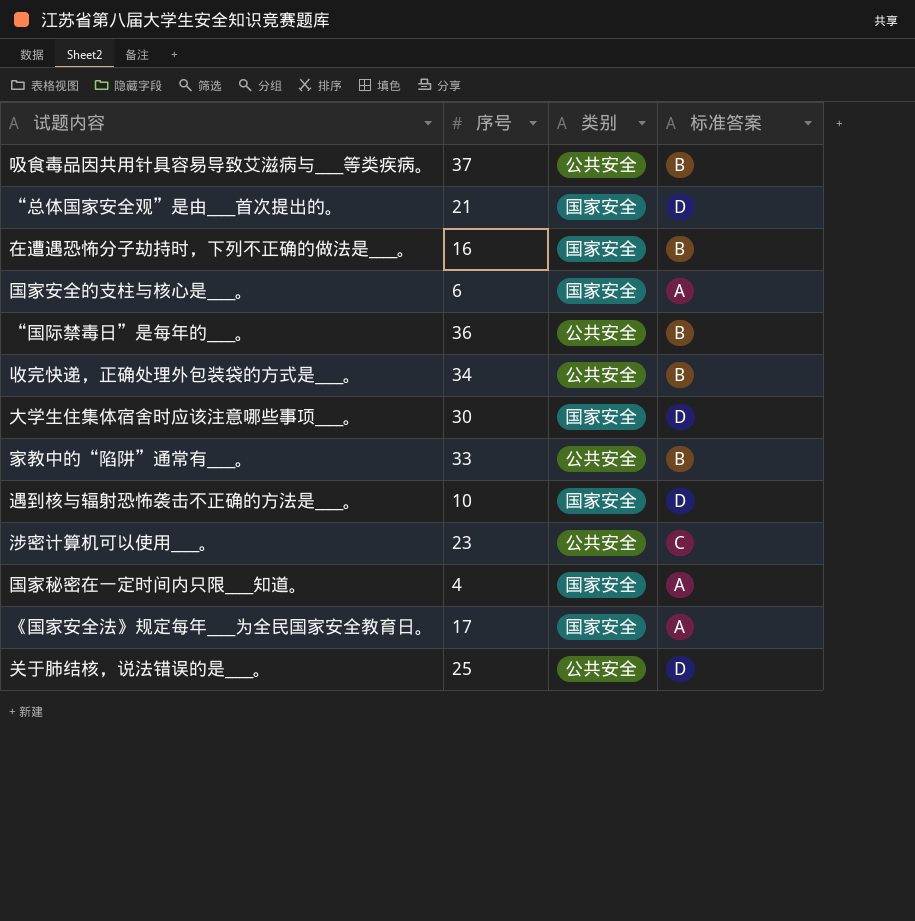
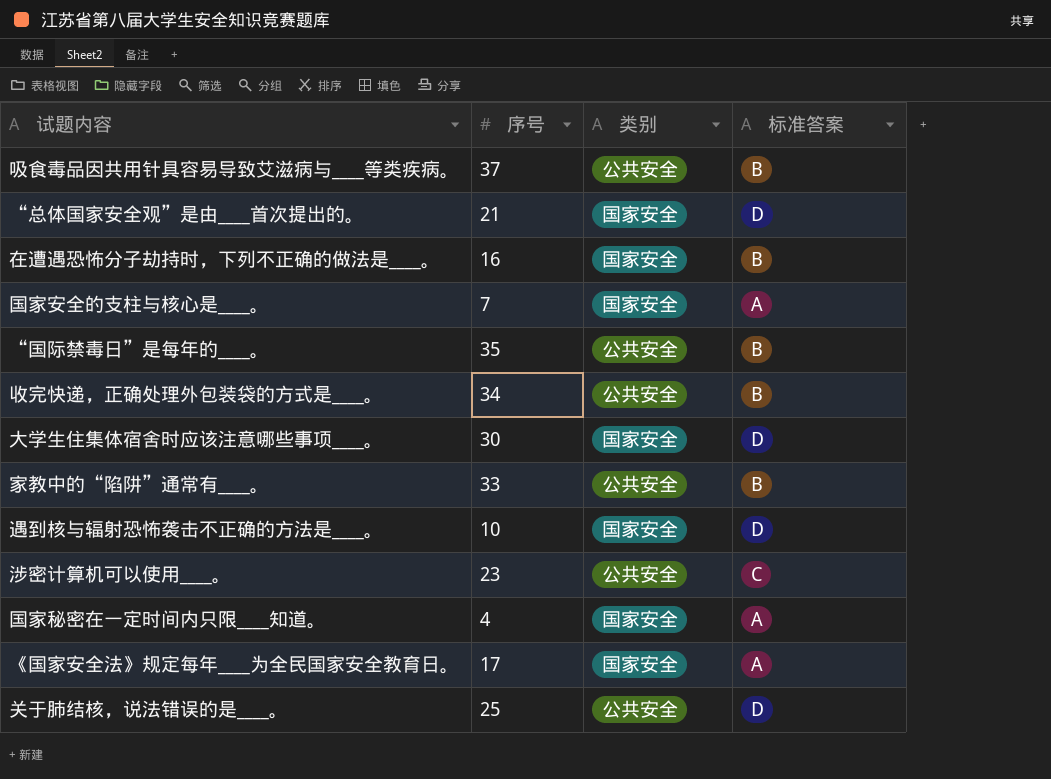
国家安全的支柱与核心是____。 | 序号: 6 -> 7
“国际禁毒日”是每年的____。 | 序号: 36 -> 35

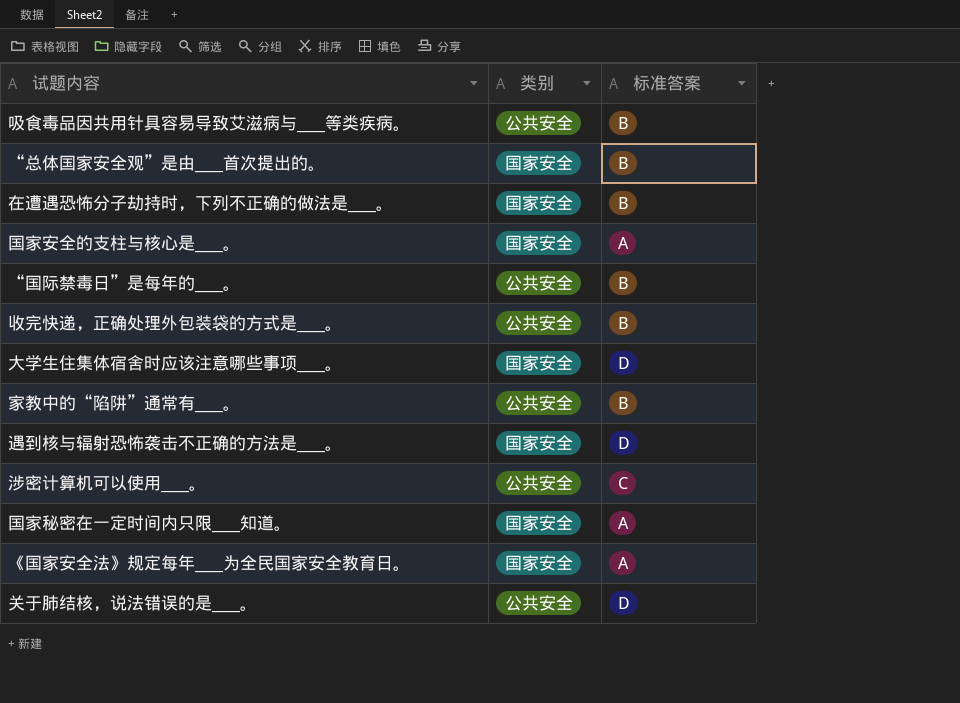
column 序号 | position: 2 -> none
“总体国家安全观”是由____首次提出的。 | 标准答案: D -> B

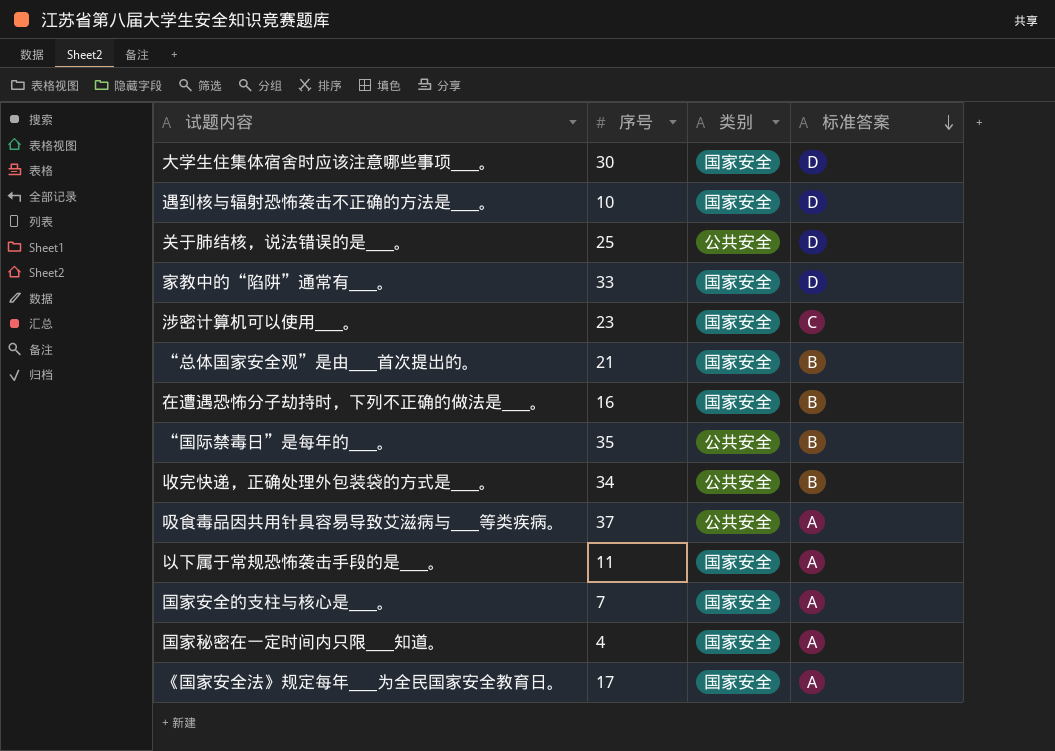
row order: none -> 标准答案 descending
column 序号 | position: none -> 2
家教中的“陷阱”通常有____。 | 类别: 公共安全 -> 国家安全
家教中的“陷阱”通常有____。 | 标准答案: B -> D
涉密计算机可以使用____。 | 类别: 公共安全 -> 国家安全
吸食毒品因共用针具容易导致艾滋病与____等类疾病。 | 标准答案: B -> A
row 以下属于常规恐怖袭击手段的是____。: none -> 11 | 国家安全 | A

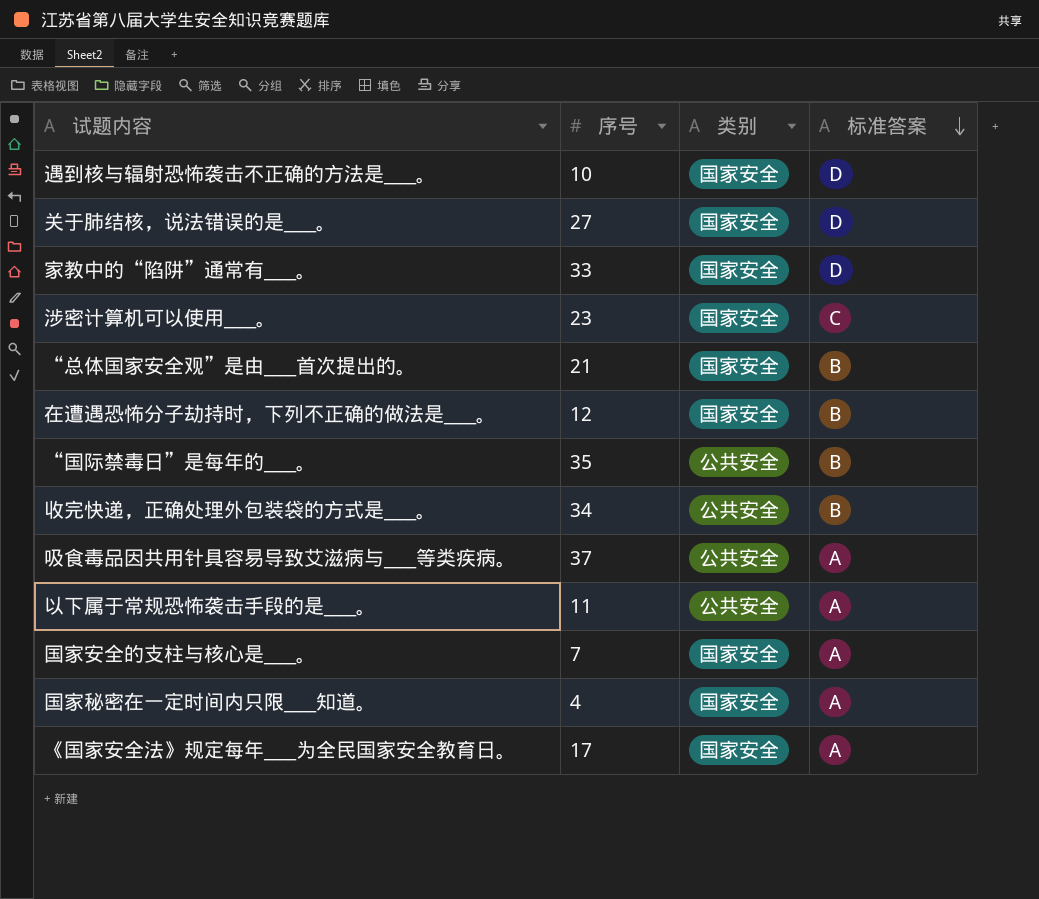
row 大学生住集体宿舍时应该注意哪些事项____。: 30 | 国家安全 | D -> none
关于肺结核，说法错误的是____。 | 序号: 25 -> 27
关于肺结核，说法错误的是____。 | 类别: 公共安全 -> 国家安全
在遭遇恐怖分子劫持时，下列不正确的做法是____。 | 序号: 16 -> 12
以下属于常规恐怖袭击手段的是____。 | 类别: 国家安全 -> 公共安全

